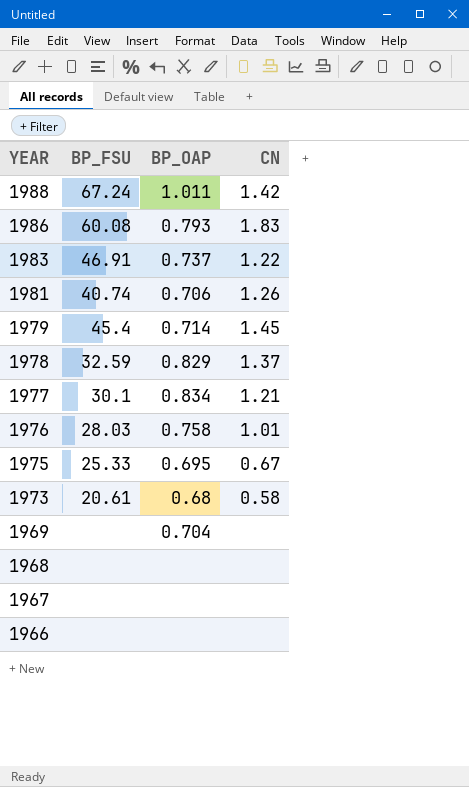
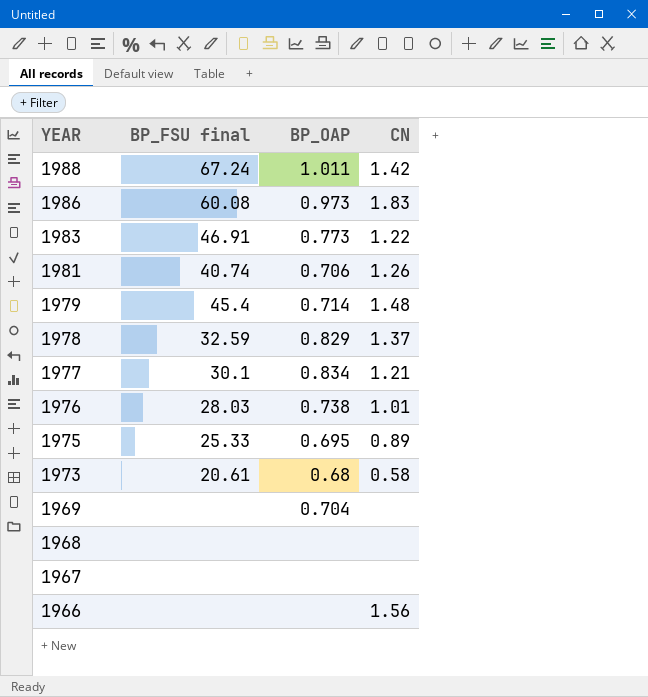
column name: BP_FSU -> BP_FSU final
1986 | BP_OAP: 0.793 -> 0.973
1983 | BP_OAP: 0.737 -> 0.773
1979 | CN: 1.45 -> 1.48
1976 | BP_OAP: 0.758 -> 0.738
1975 | CN: 0.67 -> 0.89
1966 | CN: none -> 1.56

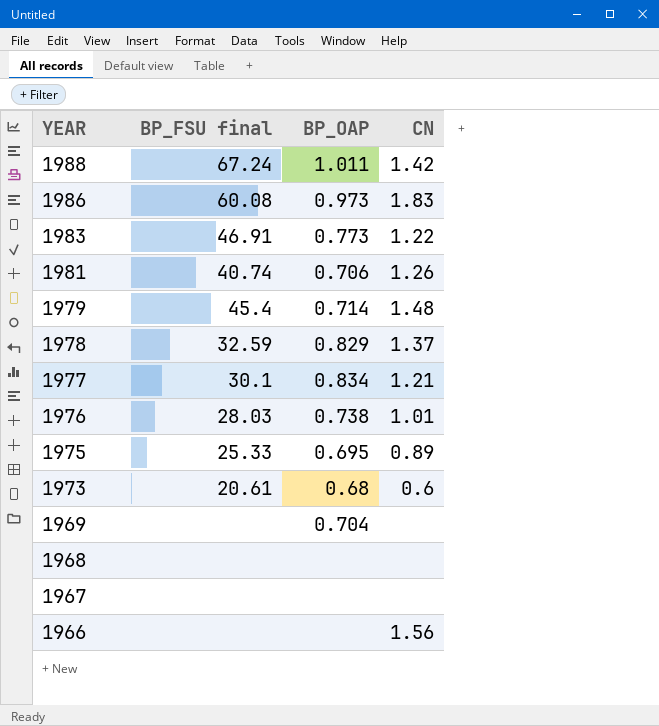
1973 | CN: 0.58 -> 0.6

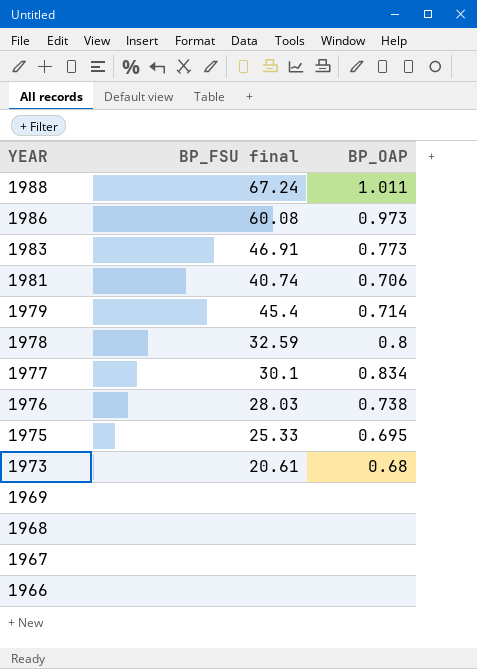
column CN | position: 4 -> none
1978 | BP_OAP: 0.829 -> 0.8
1969 | BP_OAP: 0.704 -> none

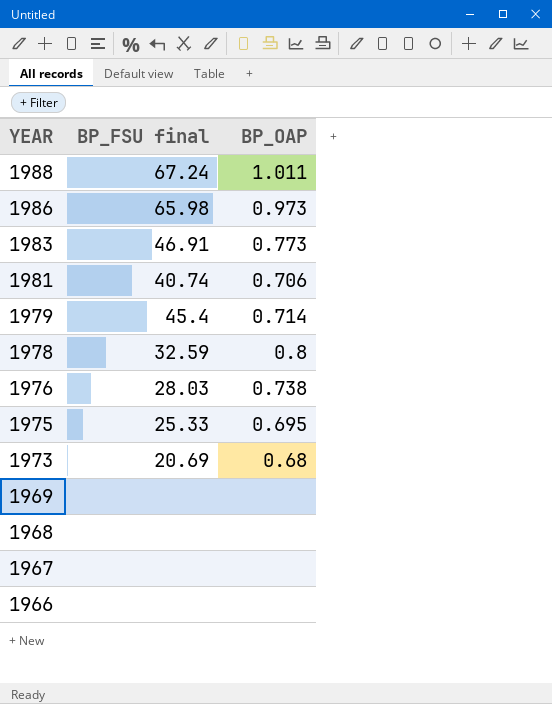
row 1977: 30.1 | 0.834 -> none
1986 | BP_FSU final: 60.08 -> 65.98
1973 | BP_FSU final: 20.61 -> 20.69

